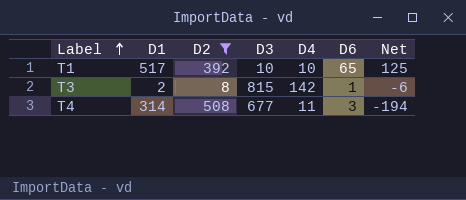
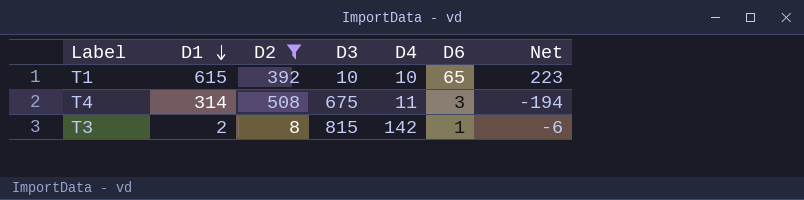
row order: Label ascending -> D1 descending
T1 | D1: 517 -> 615
T1 | Net: 125 -> 223
T4 | D3: 677 -> 675

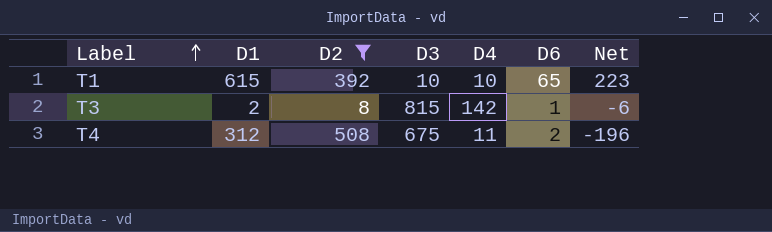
row order: D1 descending -> Label ascending
T4 | D1: 314 -> 312
T4 | D6: 3 -> 2
T4 | Net: -194 -> -196

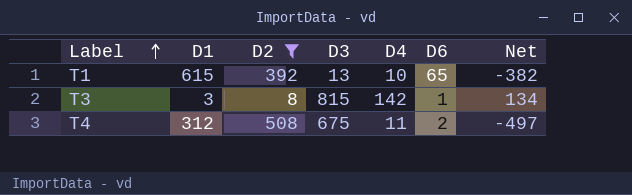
column Net | formula: [D1] - [D2] -> [D4] - [D2]
T1 | D3: 10 -> 13
T3 | D1: 2 -> 3

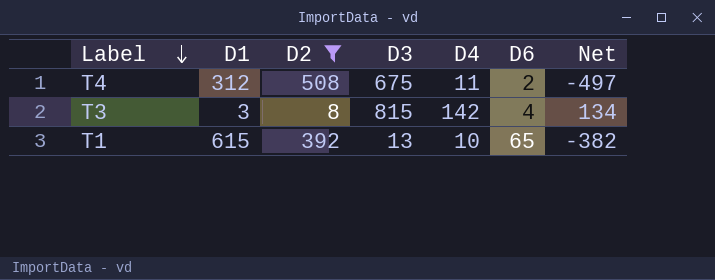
row order: Label ascending -> Label descending
T3 | D6: 1 -> 4

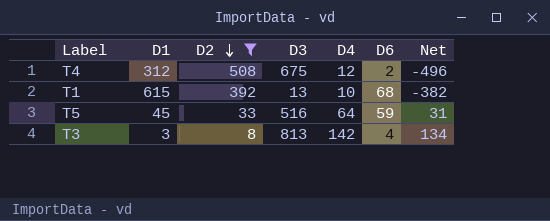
row order: Label descending -> D2 descending
T4 | D4: 11 -> 12
T4 | Net: -497 -> -496
T1 | D6: 65 -> 68
row T5: none -> 45 | 33 | 516 | 64 | 59 | 31
T3 | D3: 815 -> 813

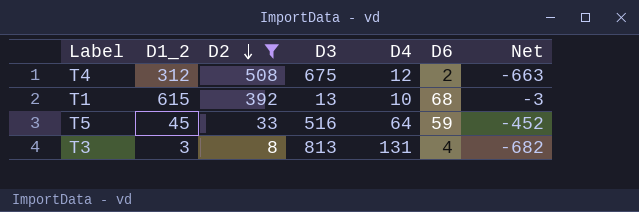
column name: D1 -> D1_2
column Net | formula: [D4] - [D2] -> [D4] - [D3]
T3 | D4: 142 -> 131

